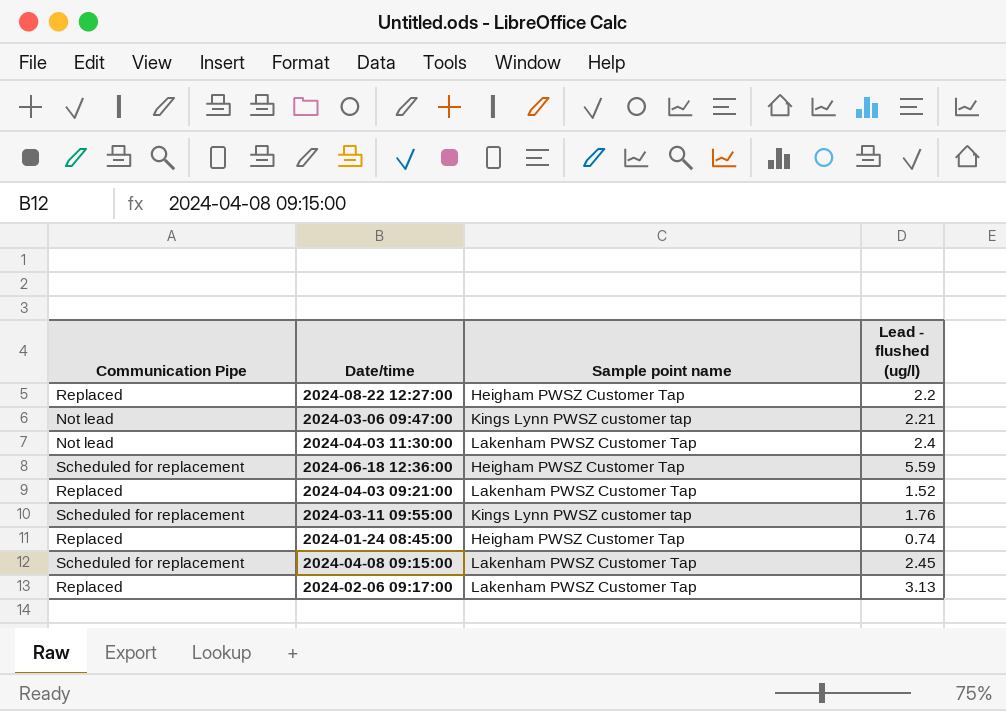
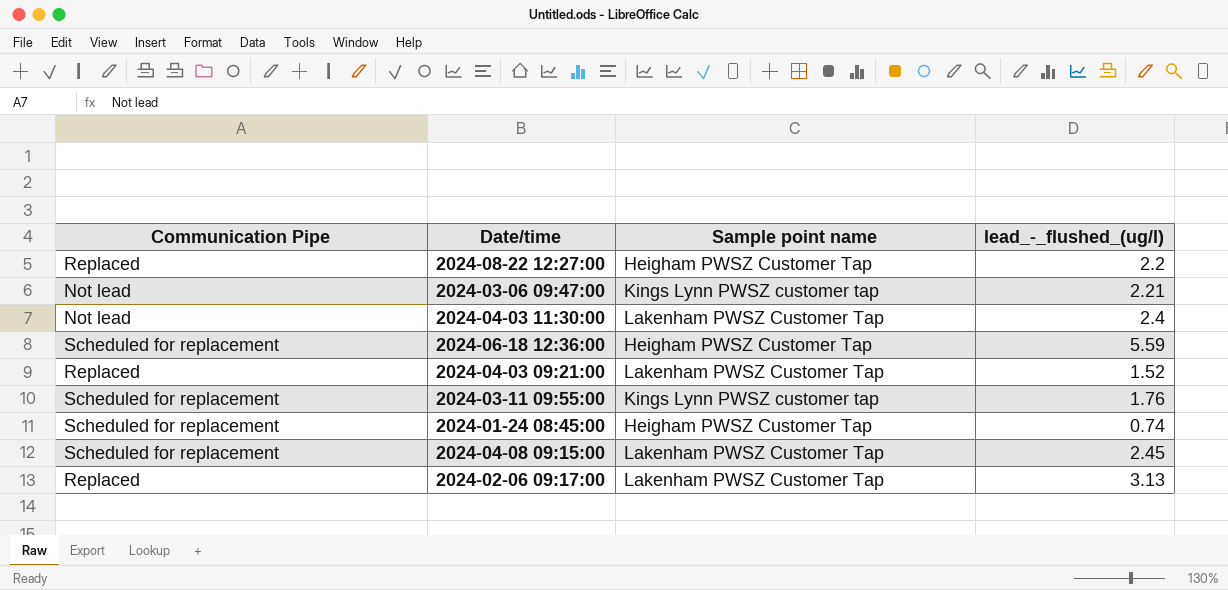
column name: Lead - flushed (ug/l) -> lead_-_flushed_(ug/l)
2024-01-24 08:45:00 | Communication Pipe: Replaced -> Scheduled for replacement

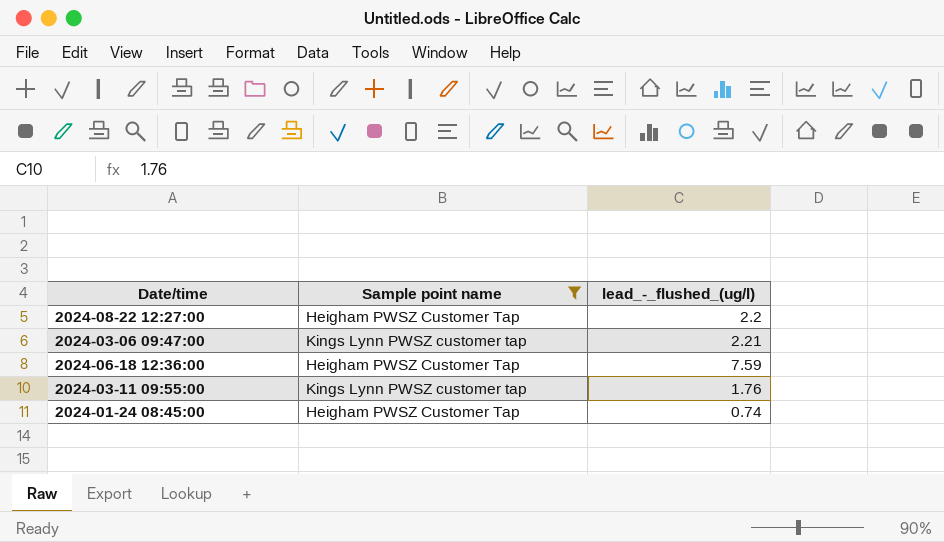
filter: none -> Sample point name != Lakenham PWSZ Customer Tap
column Communication Pipe | position: 1 -> none
2024-06-18 12:36:00 | lead_-_flushed_(ug/l): 5.59 -> 7.59

